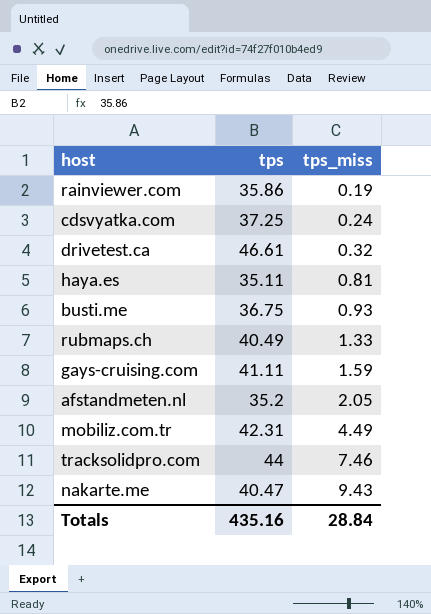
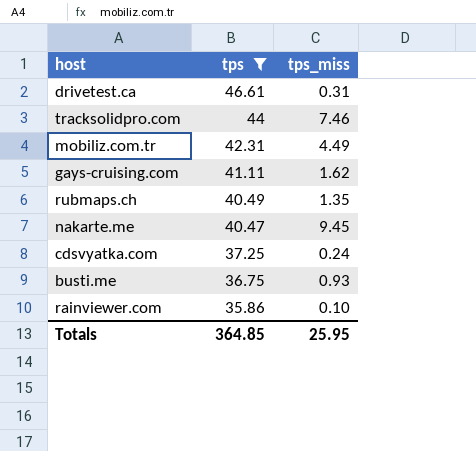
filter: none -> tps >= 35.86
row order: tps_miss ascending -> tps descending
drivetest.ca | tps_miss: 0.32 -> 0.31
gays-cruising.com | tps_miss: 1.59 -> 1.62
rubmaps.ch | tps_miss: 1.33 -> 1.35
nakarte.me | tps_miss: 9.43 -> 9.45
rainviewer.com | tps_miss: 0.19 -> 0.10
Totals | tps: 435.16 -> 364.85
Totals | tps_miss: 28.84 -> 25.95

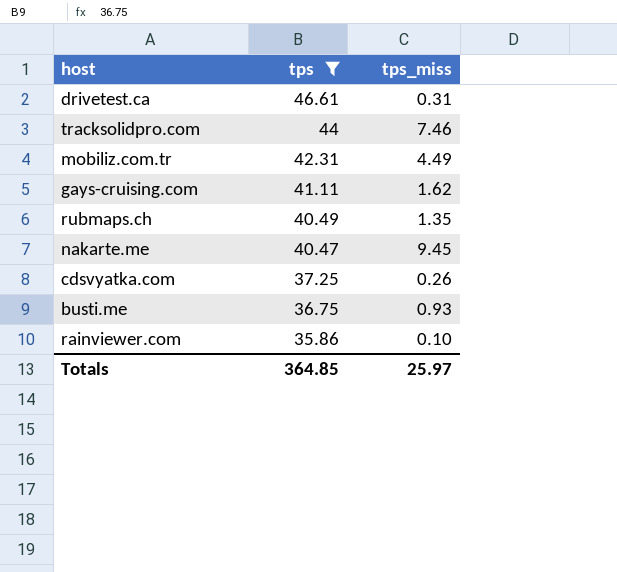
cdsvyatka.com | tps_miss: 0.24 -> 0.26
Totals | tps_miss: 25.95 -> 25.97

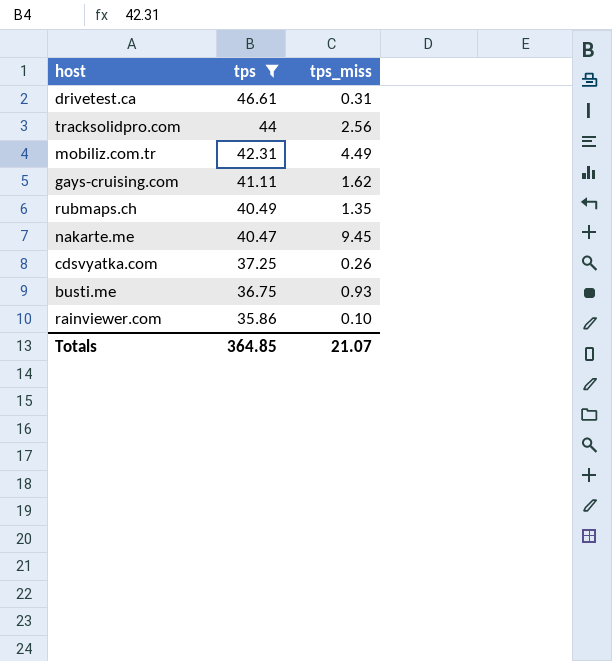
tracksolidpro.com | tps_miss: 7.46 -> 2.56
Totals | tps_miss: 25.97 -> 21.07

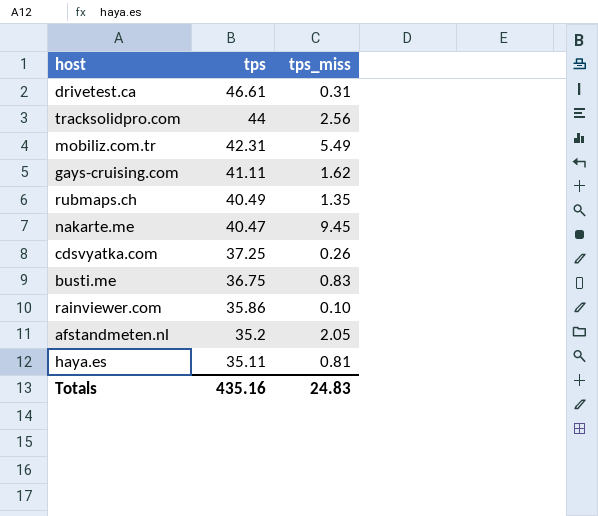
filter: tps >= 35.86 -> none
mobiliz.com.tr | tps_miss: 4.49 -> 5.49
busti.me | tps_miss: 0.93 -> 0.83
Totals | tps: 364.85 -> 435.16
Totals | tps_miss: 21.07 -> 24.83

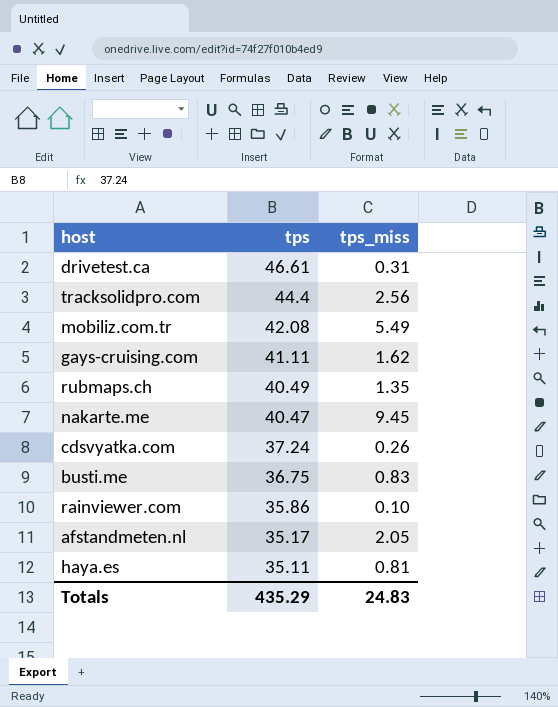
tracksolidpro.com | tps: 44 -> 44.4
mobiliz.com.tr | tps: 42.31 -> 42.08
cdsvyatka.com | tps: 37.25 -> 37.24
afstandmeten.nl | tps: 35.2 -> 35.17
Totals | tps: 435.16 -> 435.29

